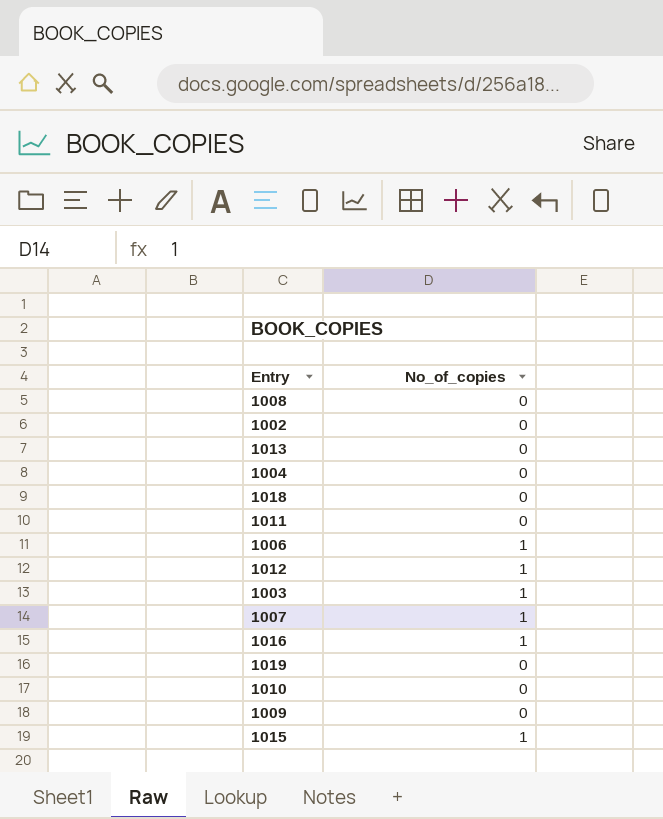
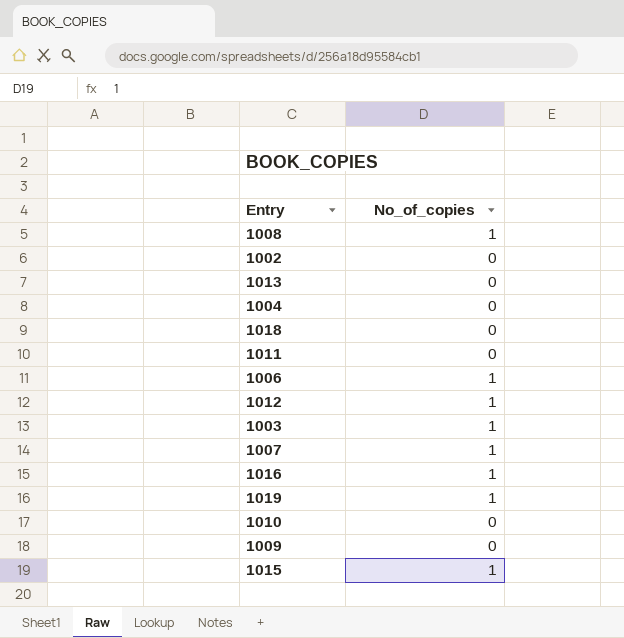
1008 | No_of_copies: 0 -> 1
1019 | No_of_copies: 0 -> 1

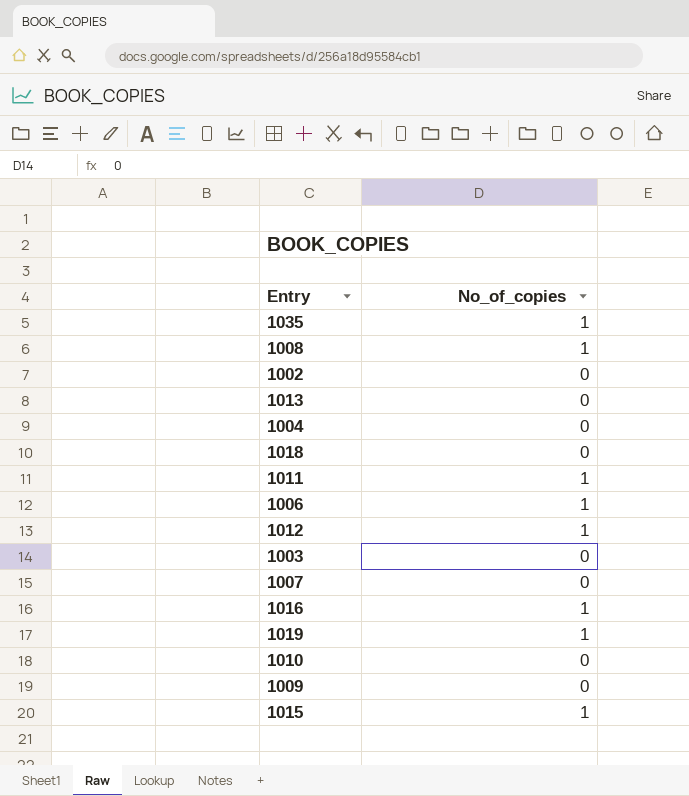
row 1035: none -> 1
1011 | No_of_copies: 0 -> 1
1003 | No_of_copies: 1 -> 0
1007 | No_of_copies: 1 -> 0

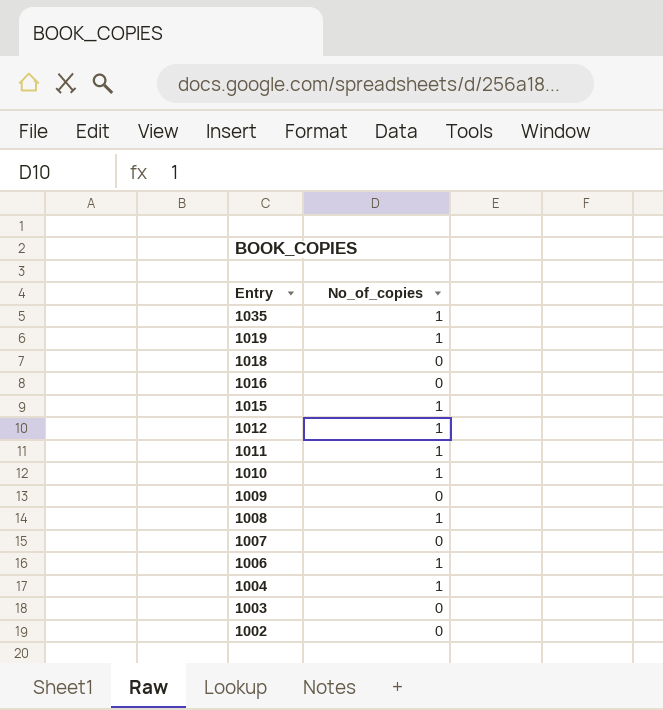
row order: none -> Entry descending
row 1013: 0 -> none
1016 | No_of_copies: 1 -> 0
1010 | No_of_copies: 0 -> 1
1004 | No_of_copies: 0 -> 1

